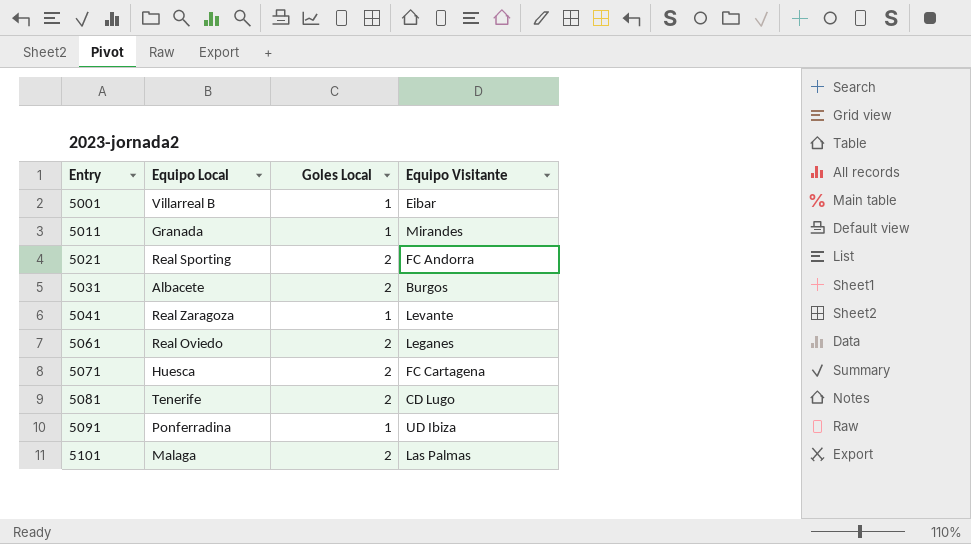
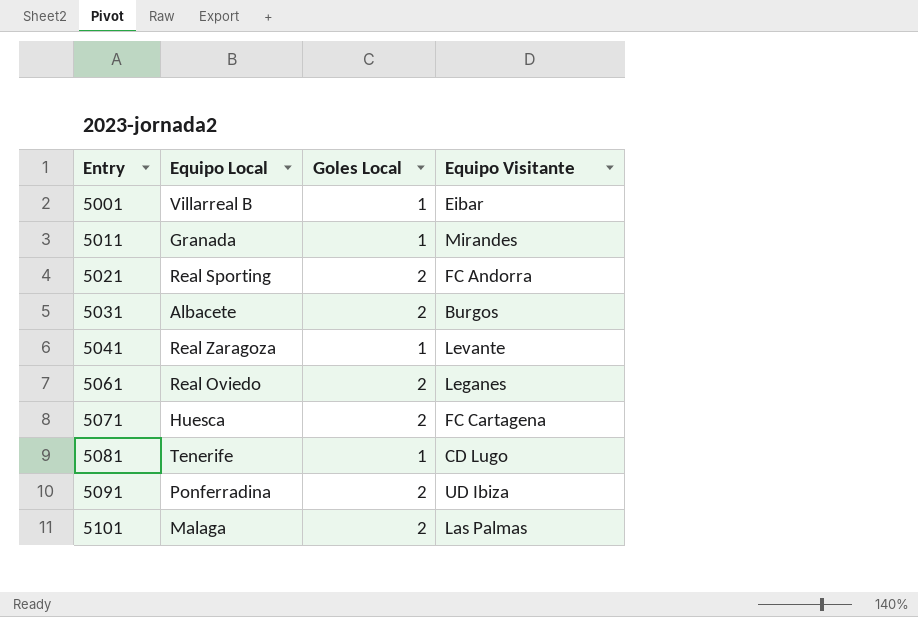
5081 | Goles Local: 2 -> 1
5091 | Goles Local: 1 -> 2

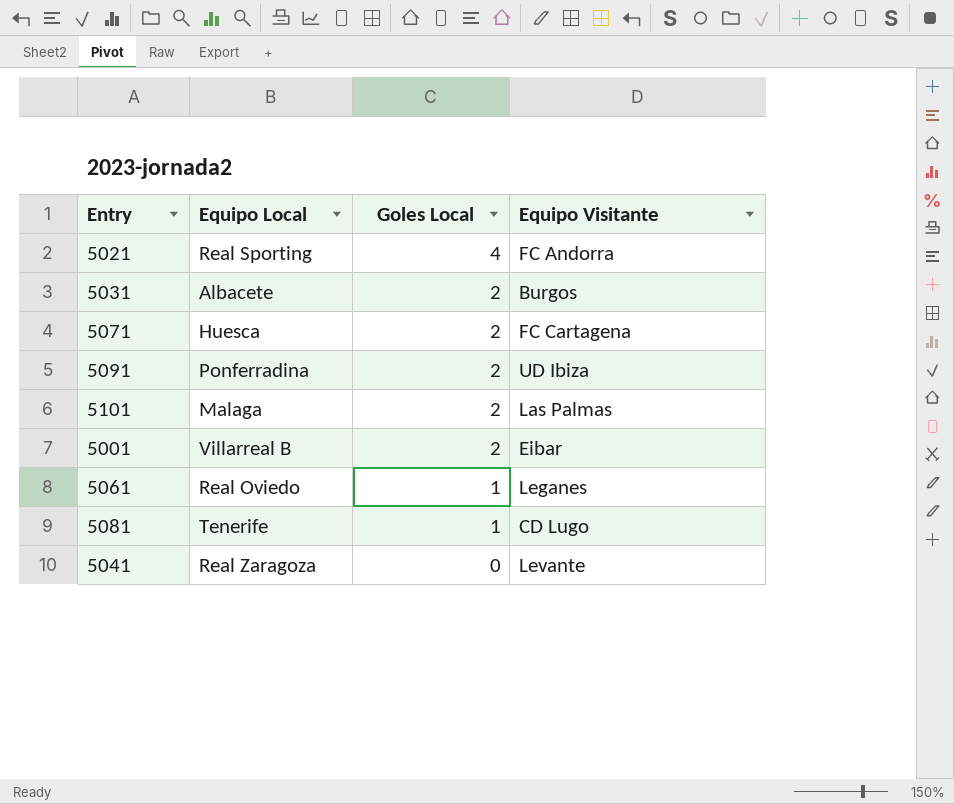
row order: Entry ascending -> Goles Local descending
row 5011: Granada | 1 | Mirandes -> none
5021 | Goles Local: 2 -> 4
5001 | Goles Local: 1 -> 2
5061 | Goles Local: 2 -> 1
5041 | Goles Local: 1 -> 0

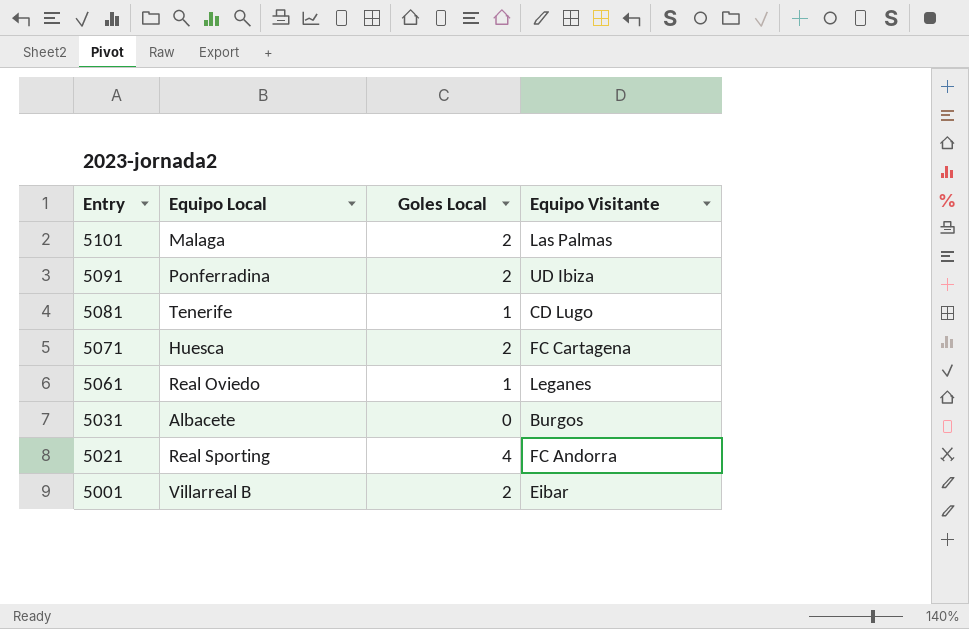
row order: Goles Local descending -> Entry descending
row 5041: Real Zaragoza | 0 | Levante -> none
5031 | Goles Local: 2 -> 0

